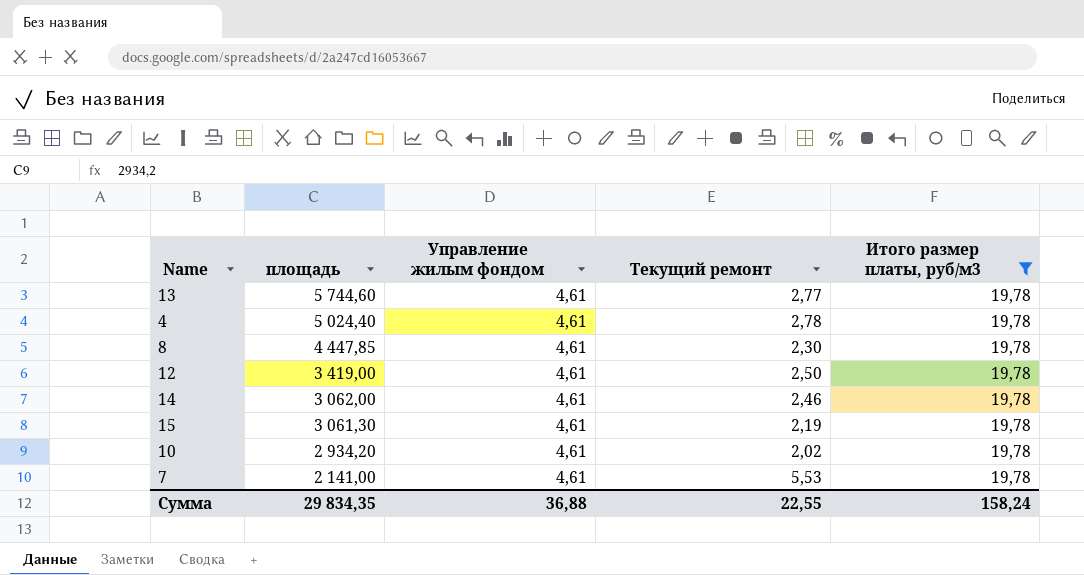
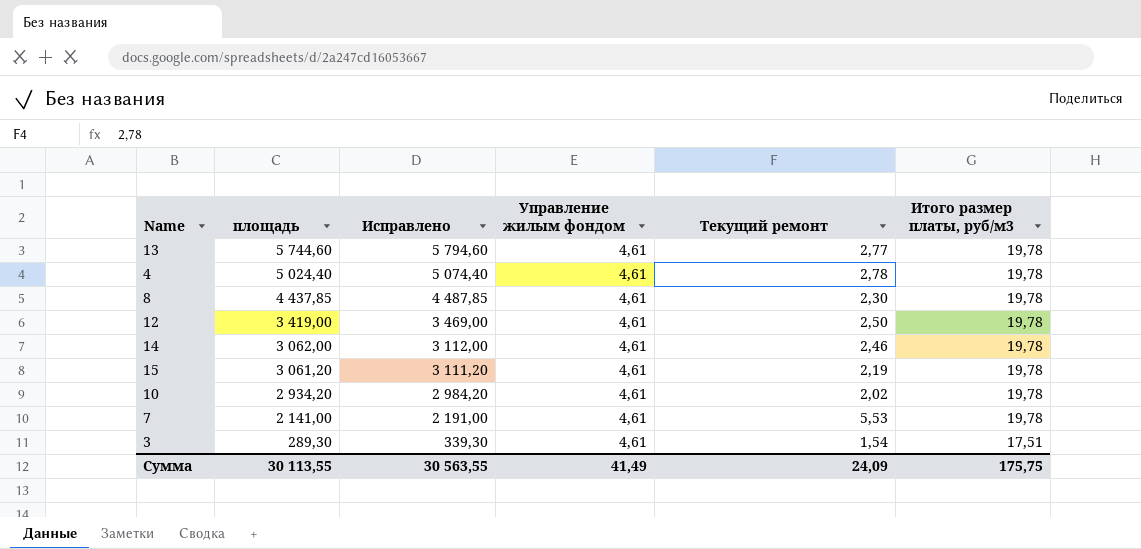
filter: Итого размер платы, руб/м3 = 19,78 -> none
column Исправлено | formula: none -> [площадь] + 50
8 | площадь: 4 447,85 -> 4 437,85
15 | площадь: 3 061,30 -> 3 061,20
Сумма | площадь: 29 834,35 -> 30 113,55
Сумма | Управление жилым фондом: 36,88 -> 41,49
Сумма | Текущий ремонт: 22,55 -> 24,09
Сумма | Итого размер платы, руб/м3: 158,24 -> 175,75

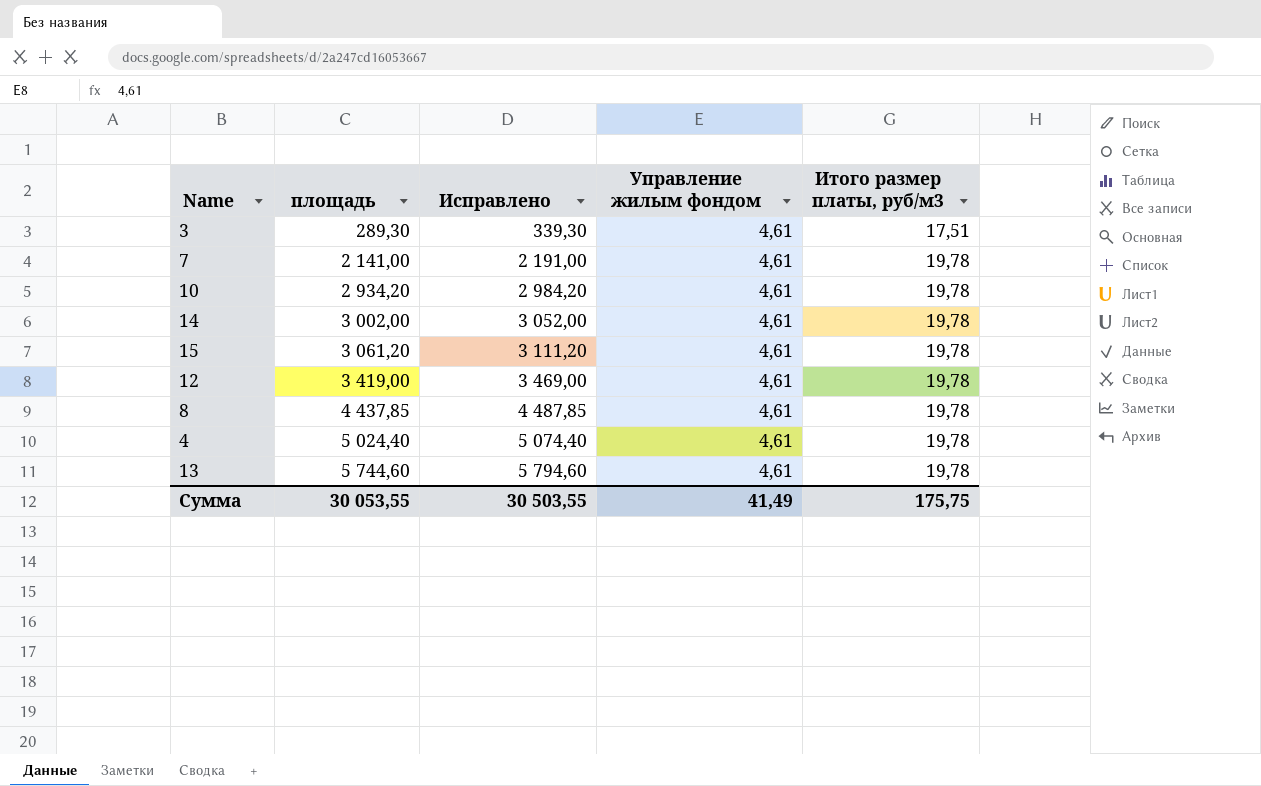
row order: площадь descending -> площадь ascending
column Текущий ремонт | position: 5 -> none
14 | площадь: 3 062,00 -> 3 002,00
14 | Исправлено: 3 112,00 -> 3 052,00
Сумма | площадь: 30 113,55 -> 30 053,55
Сумма | Исправлено: 30 563,55 -> 30 503,55

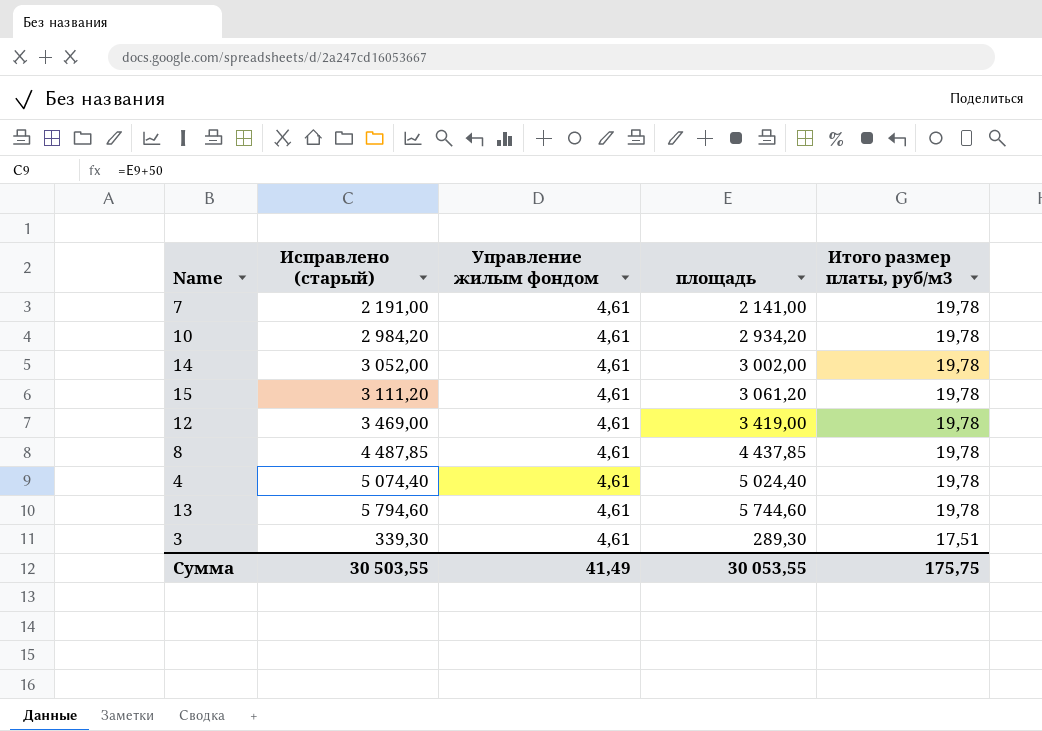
row order: площадь ascending -> Итого размер платы, руб/м3 descending
column name: Исправлено -> Исправлено (старый)
column площадь | position: 2 -> 4

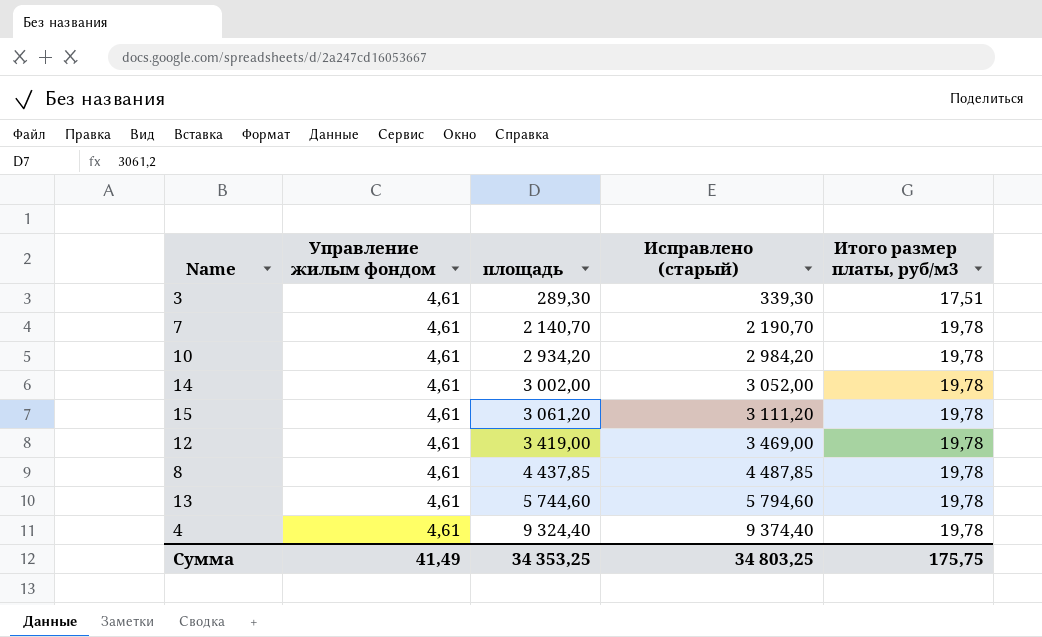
row order: Итого размер платы, руб/м3 descending -> площадь ascending
column Исправлено (старый) | position: 2 -> 4
7 | площадь: 2 141,00 -> 2 140,70
7 | Исправлено (старый): 2 191,00 -> 2 190,70
4 | площадь: 5 024,40 -> 9 324,40
4 | Исправлено (старый): 5 074,40 -> 9 374,40
Сумма | площадь: 30 053,55 -> 34 353,25
Сумма | Исправлено (старый): 30 503,55 -> 34 803,25

